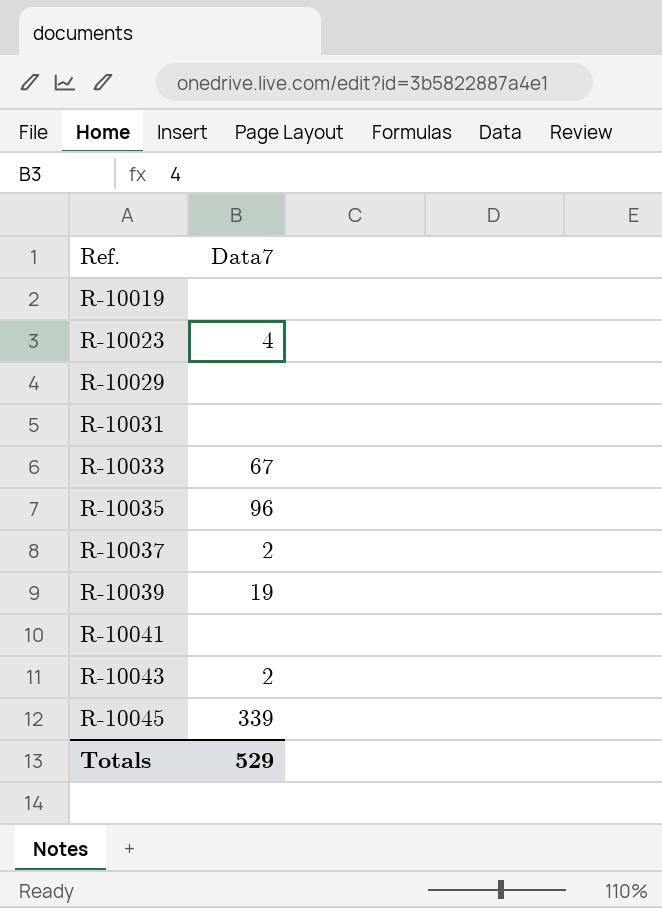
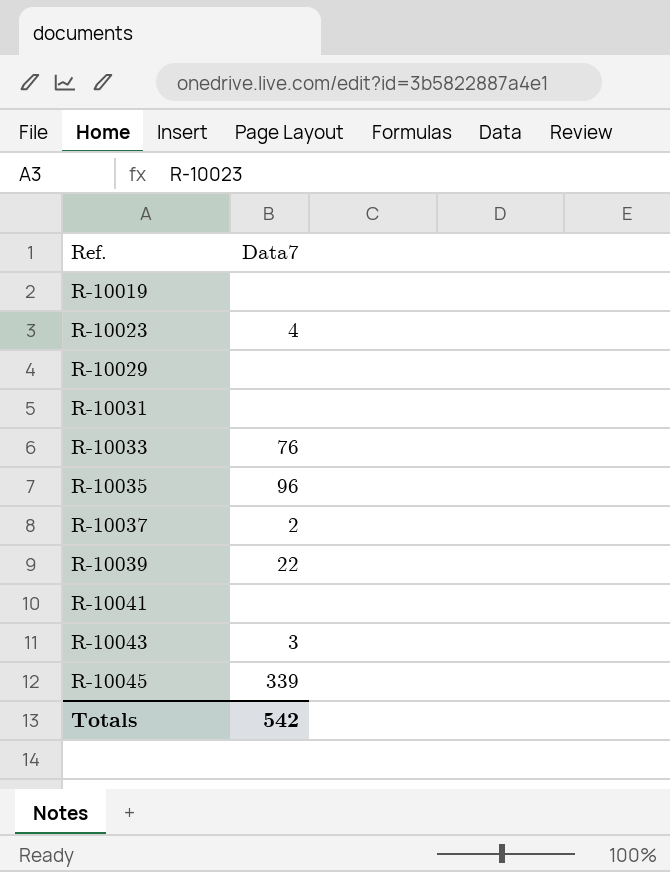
R-10033 | Data7: 67 -> 76
R-10039 | Data7: 19 -> 22
R-10043 | Data7: 2 -> 3
Totals | Data7: 529 -> 542

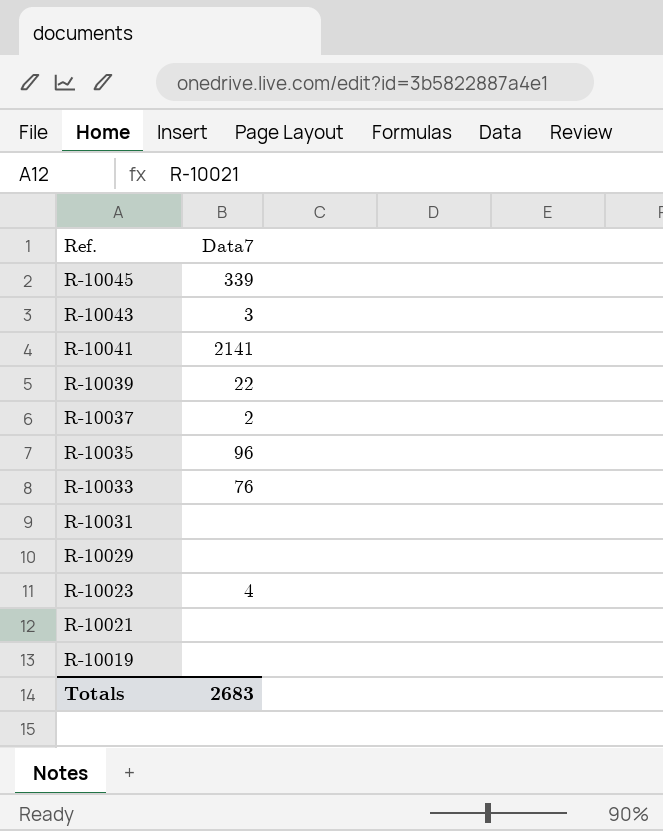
row order: Ref. ascending -> Ref. descending
R-10041 | Data7: none -> 2141
row R-10021: none -> none
Totals | Data7: 542 -> 2683

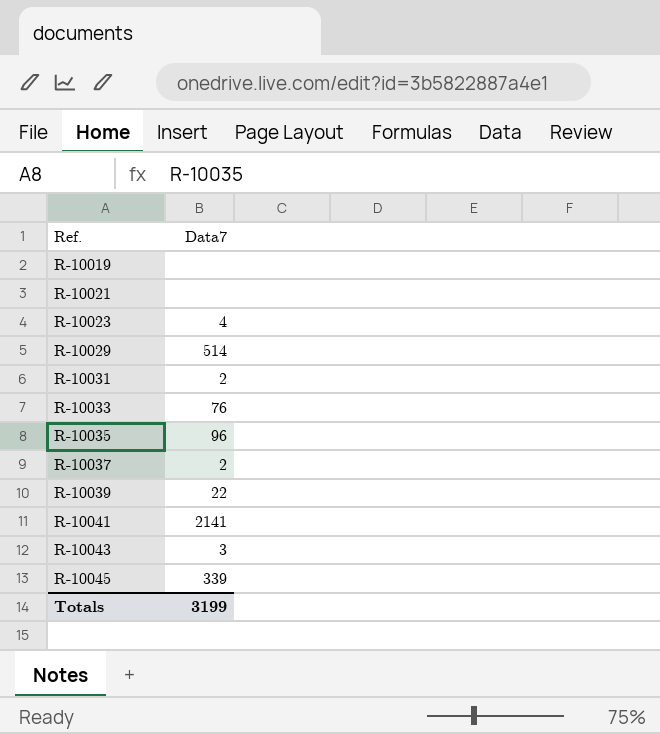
row order: Ref. descending -> Ref. ascending
R-10029 | Data7: none -> 514
R-10031 | Data7: none -> 2
Totals | Data7: 2683 -> 3199

